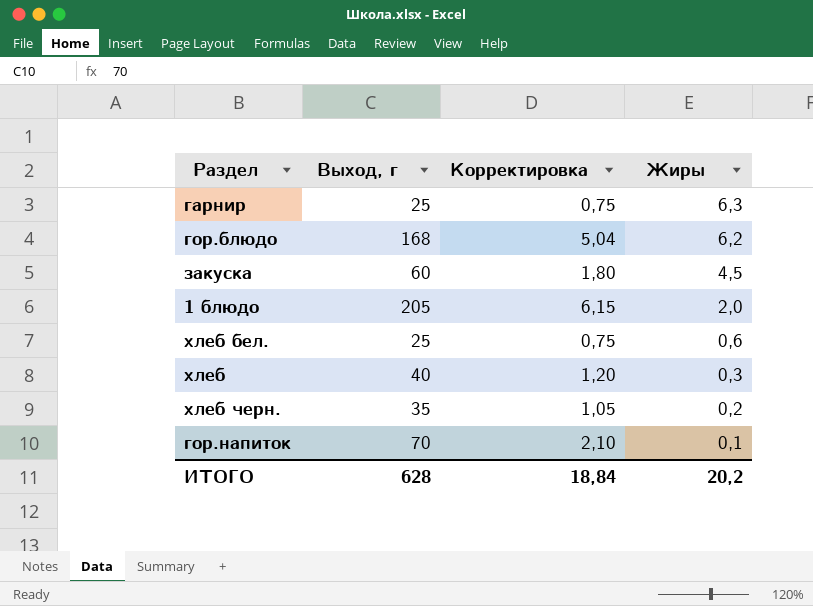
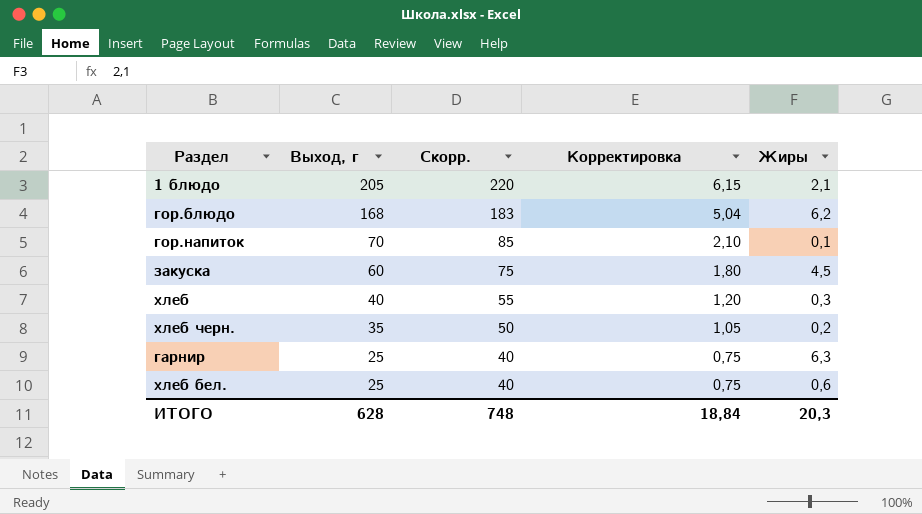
row order: Жиры descending -> Выход, г descending
column Скорр. | formula: none -> [Выход, г] + 15
1 блюдо | Жиры: 2,0 -> 2,1
ИТОГО | Жиры: 20,2 -> 20,3

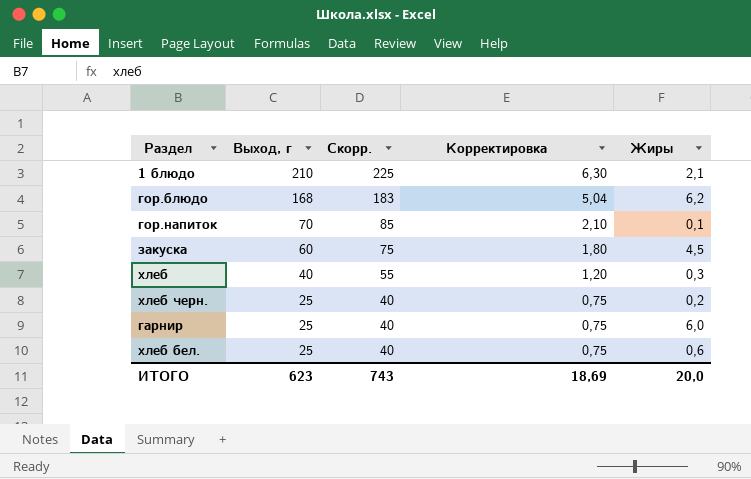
1 блюдо | Выход, г: 205 -> 210
1 блюдо | Скорр.: 220 -> 225
1 блюдо | Корректировка: 6,15 -> 6,30
хлеб черн. | Выход, г: 35 -> 25
хлеб черн. | Скорр.: 50 -> 40
хлеб черн. | Корректировка: 1,05 -> 0,75
гарнир | Жиры: 6,3 -> 6,0
ИТОГО | Выход, г: 628 -> 623
ИТОГО | Скорр.: 748 -> 743
ИТОГО | Корректировка: 18,84 -> 18,69
ИТОГО | Жиры: 20,3 -> 20,0

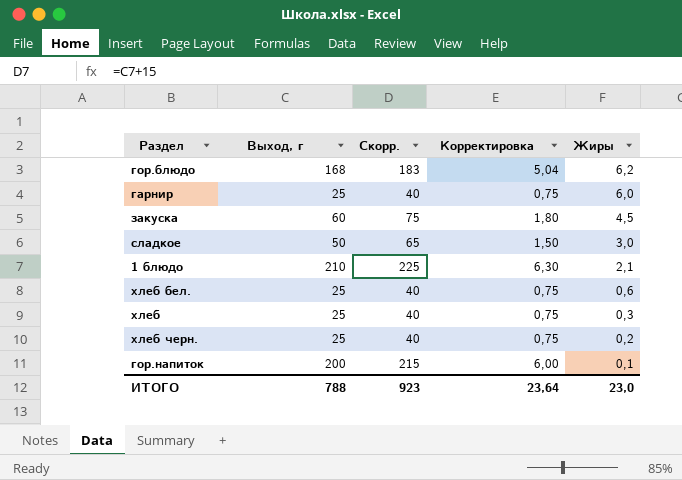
row order: Выход, г descending -> Жиры descending
row сладкое: none -> 50 | 65 | 1,50 | 3,0
хлеб | Выход, г: 40 -> 25
хлеб | Скорр.: 55 -> 40
хлеб | Корректировка: 1,20 -> 0,75
гор.напиток | Выход, г: 70 -> 200
гор.напиток | Скорр.: 85 -> 215
гор.напиток | Корректировка: 2,10 -> 6,00
ИТОГО | Выход, г: 623 -> 788
ИТОГО | Скорр.: 743 -> 923
ИТОГО | Корректировка: 18,69 -> 23,64
ИТОГО | Жиры: 20,0 -> 23,0

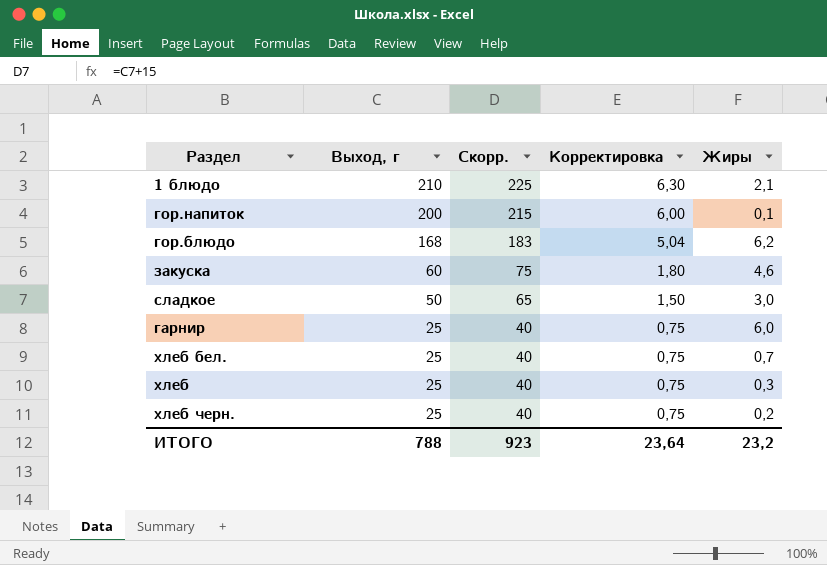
row order: Жиры descending -> Выход, г descending
закуска | Жиры: 4,5 -> 4,6
хлеб бел. | Жиры: 0,6 -> 0,7
ИТОГО | Жиры: 23,0 -> 23,2

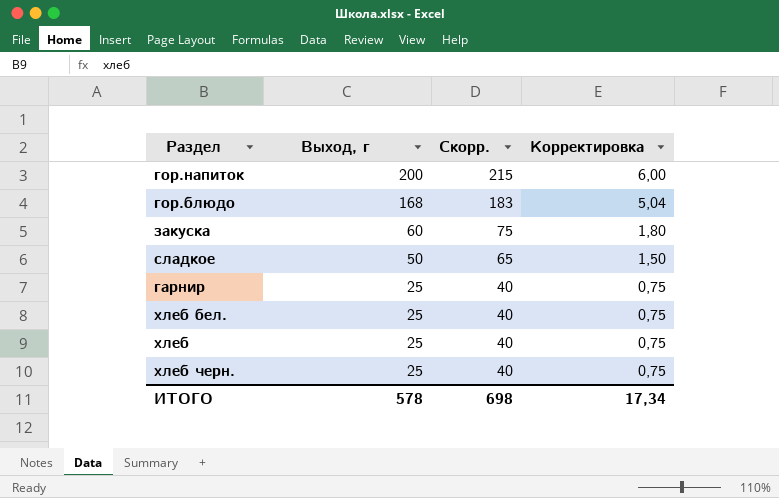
column Жиры | position: 5 -> none
row 1 блюдо: 210 | 225 | 6,30 | 2,1 -> none
ИТОГО | Выход, г: 788 -> 578
ИТОГО | Скорр.: 923 -> 698
ИТОГО | Корректировка: 23,64 -> 17,34

